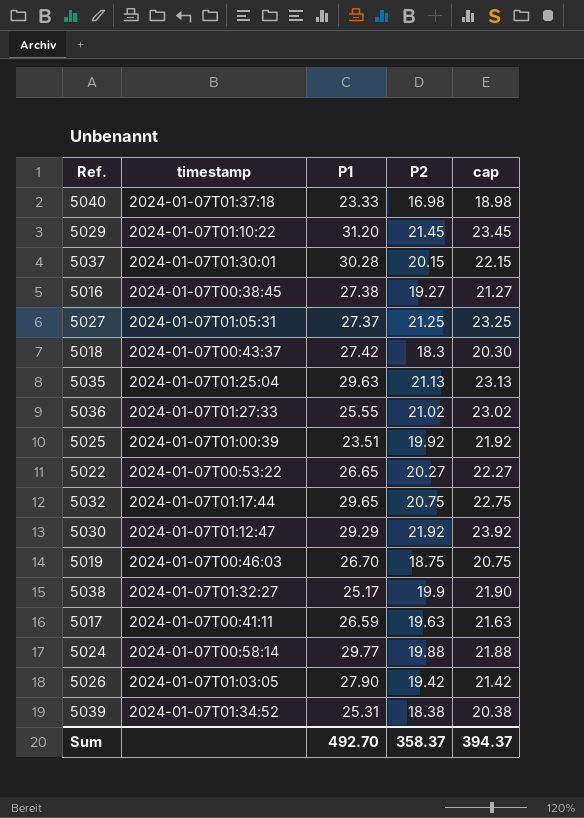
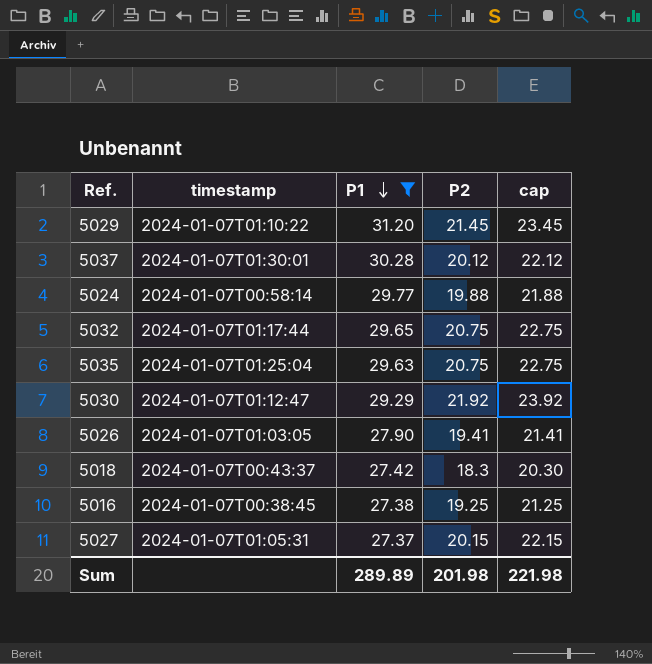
filter: none -> P1 >= 27.37
row order: none -> P1 descending
5037 | P2: 20.15 -> 20.12
5037 | cap: 22.15 -> 22.12
5035 | P2: 21.13 -> 20.75
5035 | cap: 23.13 -> 22.75
5026 | P2: 19.42 -> 19.41
5026 | cap: 21.42 -> 21.41
5016 | P2: 19.27 -> 19.25
5016 | cap: 21.27 -> 21.25
5027 | P2: 21.25 -> 20.15
5027 | cap: 23.25 -> 22.15
Sum | P1: 492.70 -> 289.89
Sum | P2: 358.37 -> 201.98
Sum | cap: 394.37 -> 221.98

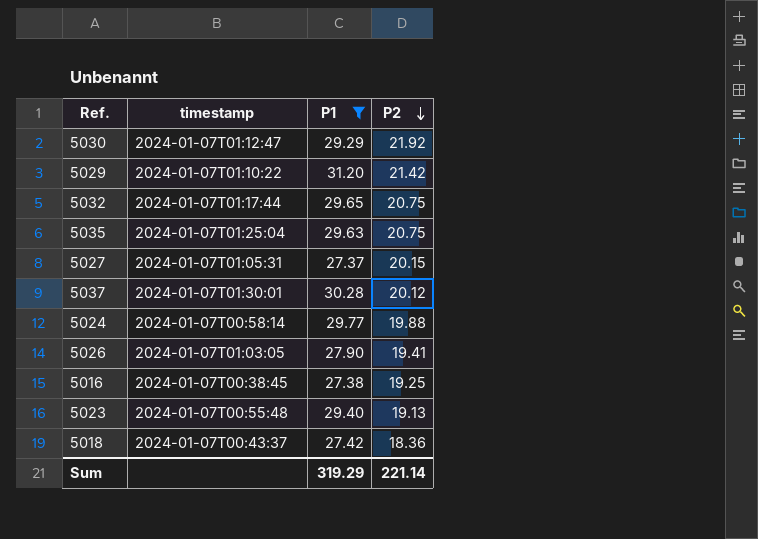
row order: P1 descending -> P2 descending
column cap | formula: [P2] + 2 -> none
5029 | P2: 21.45 -> 21.42
row 5023: none -> 2024-01-07T00:55:48 | 29.40 | 19.13
5018 | P2: 18.3 -> 18.36
Sum | P1: 289.89 -> 319.29
Sum | P2: 201.98 -> 221.14

